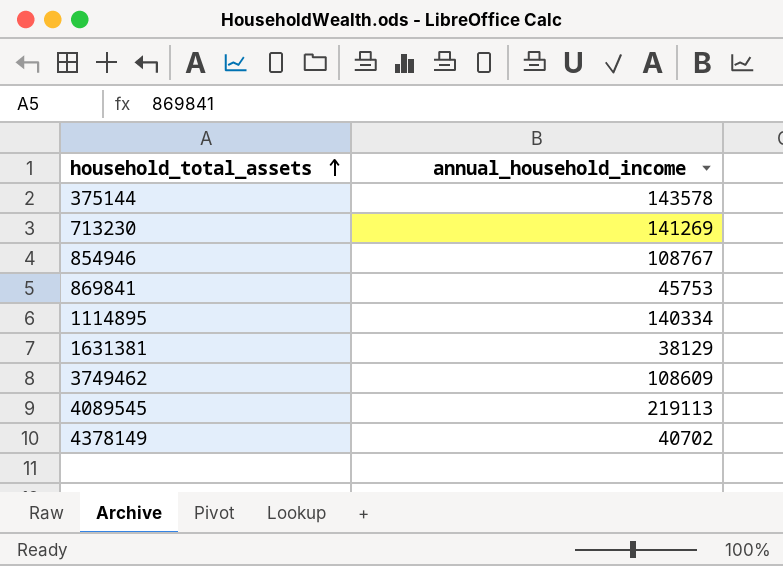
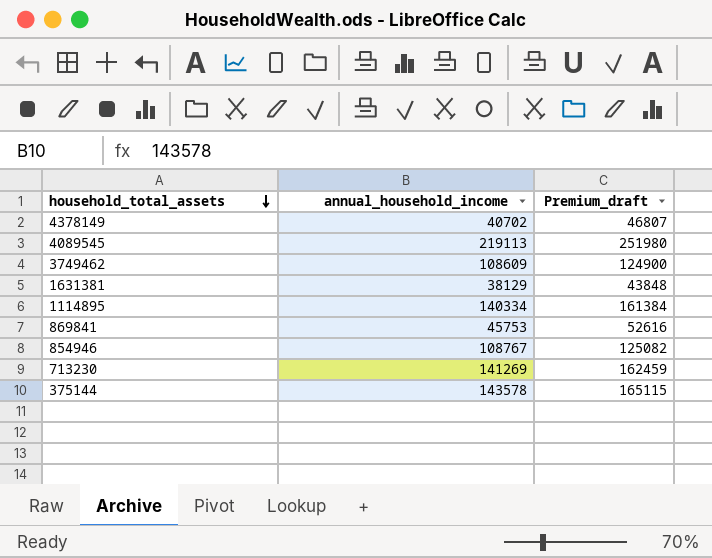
row order: household_total_assets ascending -> household_total_assets descending
column Premium_draft | formula: none -> [annual_household_income] * 1.15

